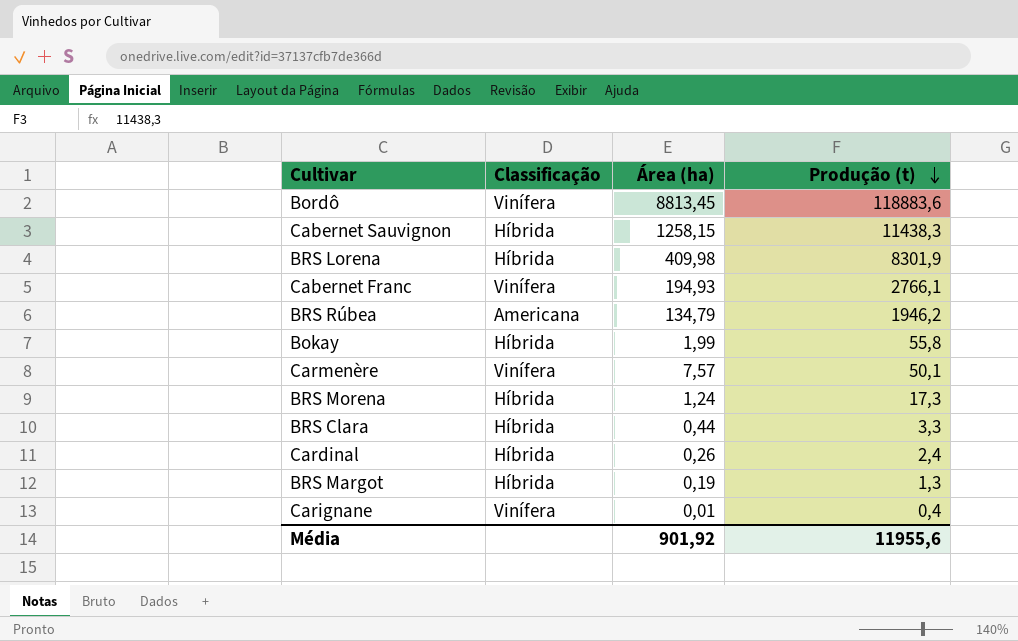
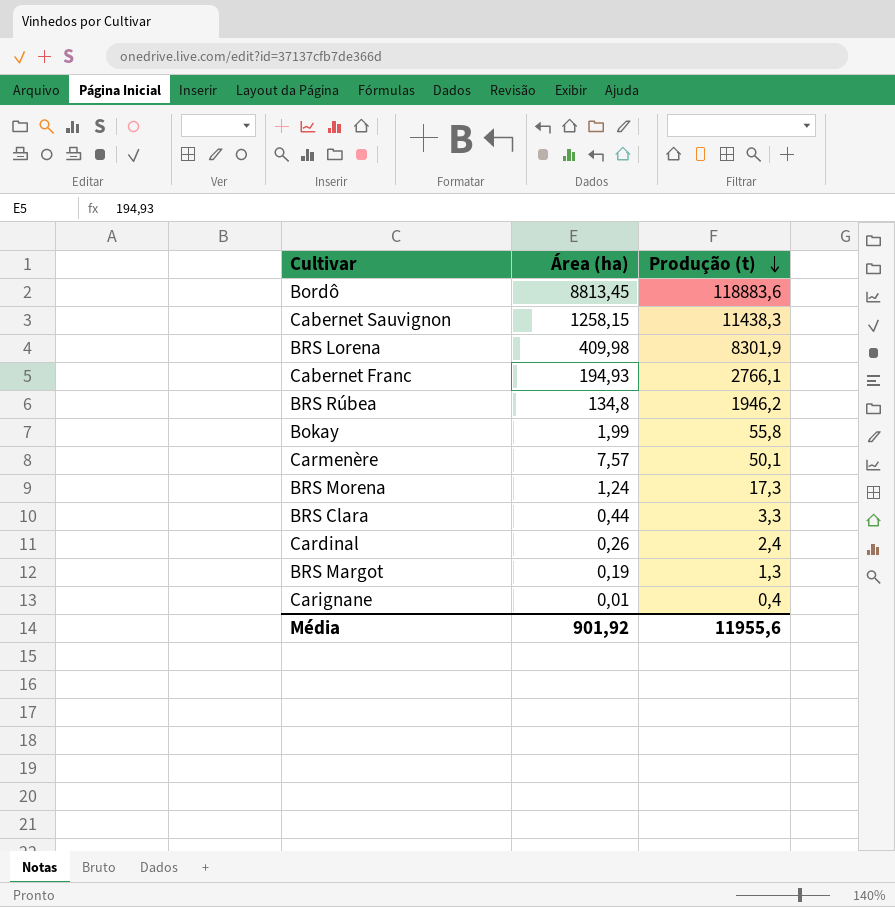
column Classificação | position: 2 -> none
BRS Rúbea | Área (ha): 134,79 -> 134,8

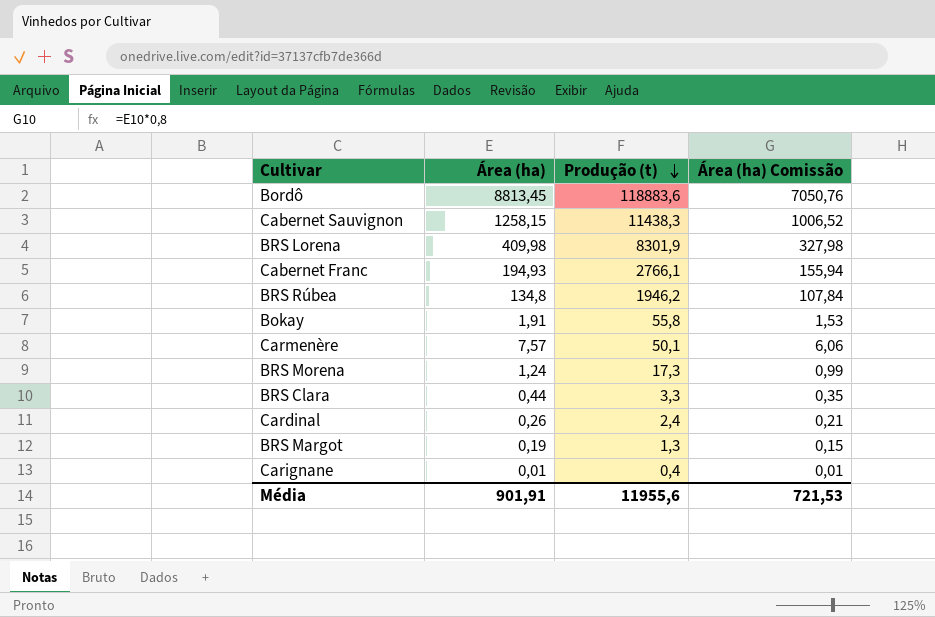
column Área (ha) Comissão | formula: none -> [Área (ha)] * 0,8
Bokay | Área (ha): 1,99 -> 1,91
Média | Área (ha): 901,92 -> 901,91

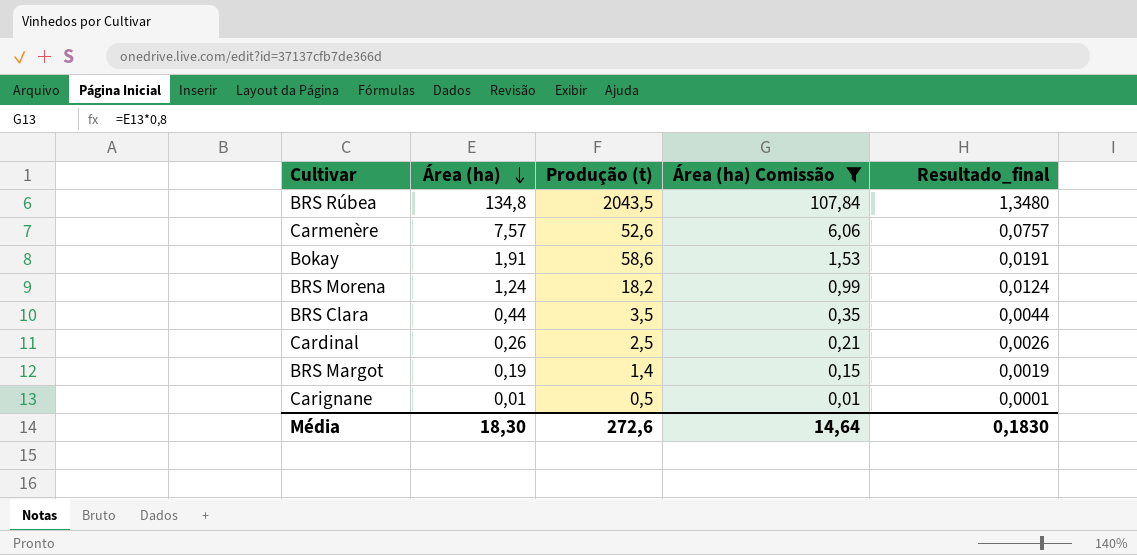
filter: none -> Área (ha) Comissão <= 107,84
row order: Produção (t) descending -> Área (ha) descending
column Resultado_final | formula: none -> [Área (ha)] * 0,01
BRS Rúbea | Produção (t): 1946,2 -> 2043,5
Carmenère | Produção (t): 50,1 -> 52,6
Bokay | Produção (t): 55,8 -> 58,6
BRS Morena | Produção (t): 17,3 -> 18,2
BRS Clara | Produção (t): 3,3 -> 3,5
Cardinal | Produção (t): 2,4 -> 2,5
BRS Margot | Produção (t): 1,3 -> 1,4
Carignane | Produção (t): 0,4 -> 0,5
Média | Área (ha): 901,91 -> 18,30
Média | Produção (t): 11955,6 -> 272,6
Média | Área (ha) Comissão: 721,53 -> 14,64

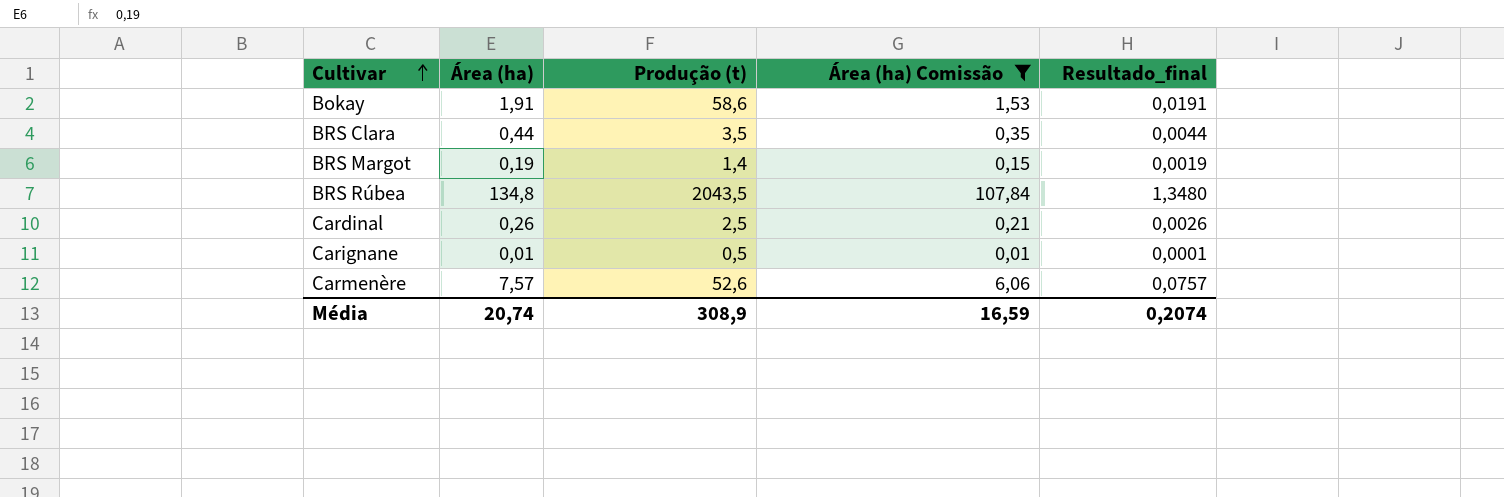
row order: Área (ha) descending -> Cultivar ascending
row BRS Morena: 1,24 | 18,2 | 0,99 | 0,0124 -> none
Média | Área (ha): 18,30 -> 20,74
Média | Produção (t): 272,6 -> 308,9
Média | Área (ha) Comissão: 14,64 -> 16,59
Média | Resultado_final: 0,1830 -> 0,2074

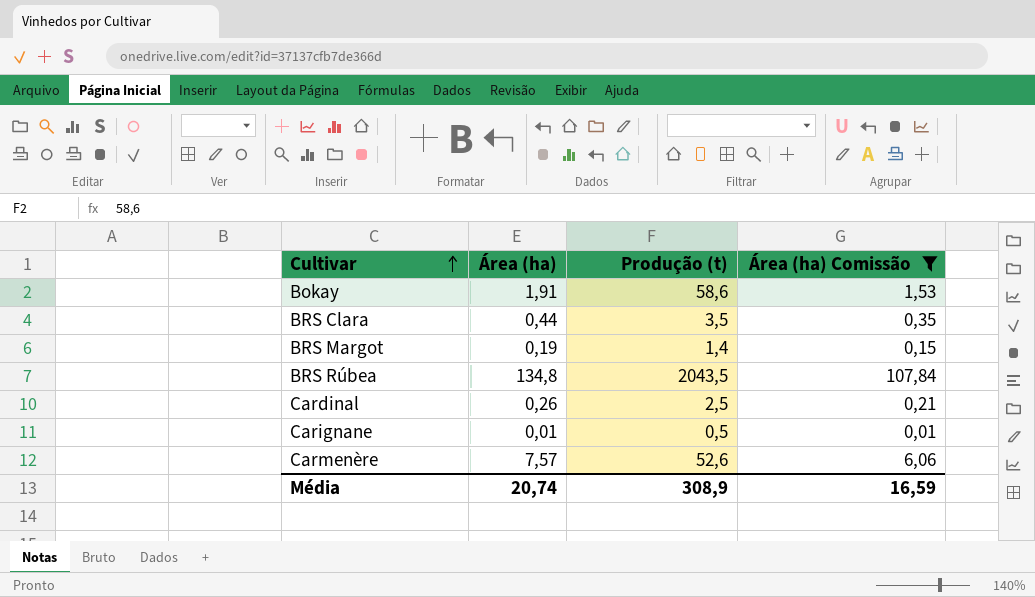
column Resultado_final | formula: [Área (ha)] * 0,01 -> none

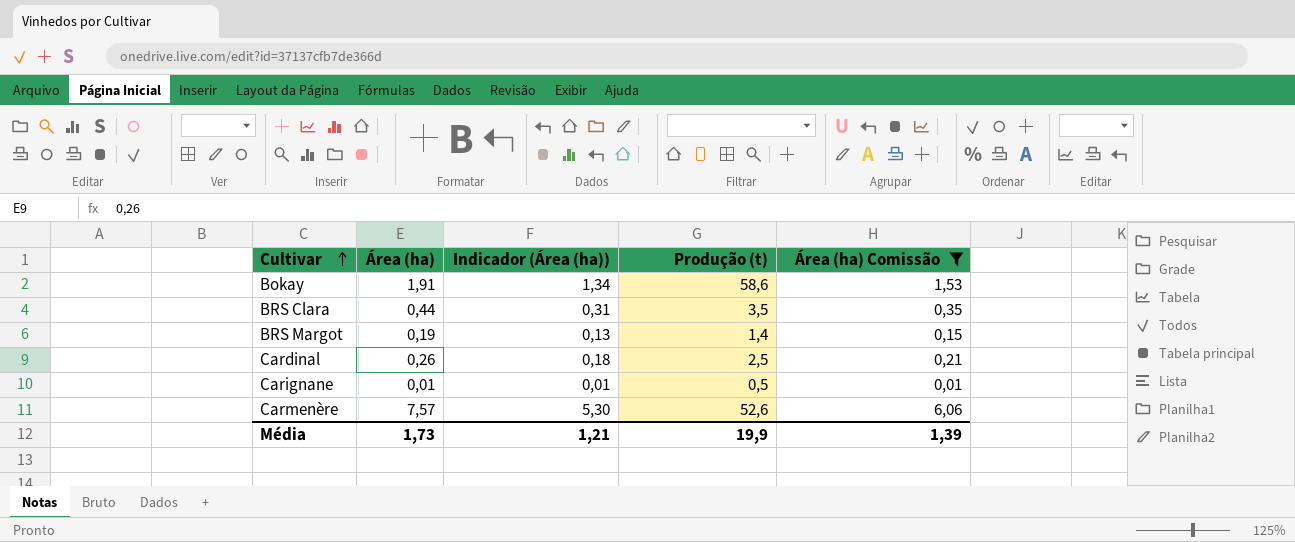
column Indicador (Área (ha)) | formula: none -> [Área (ha)] * 0,7
row BRS Rúbea: 134,8 | 2043,5 | 107,84 -> none
Média | Área (ha): 20,74 -> 1,73
Média | Produção (t): 308,9 -> 19,9
Média | Área (ha) Comissão: 16,59 -> 1,39

